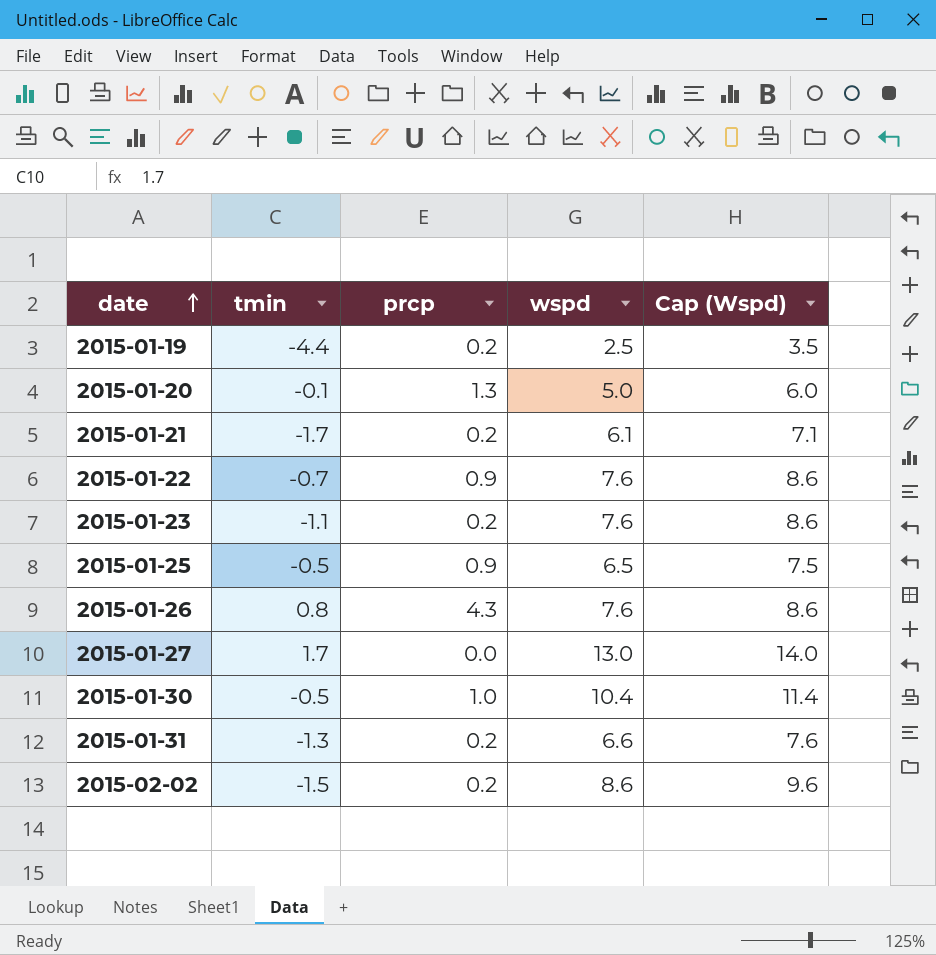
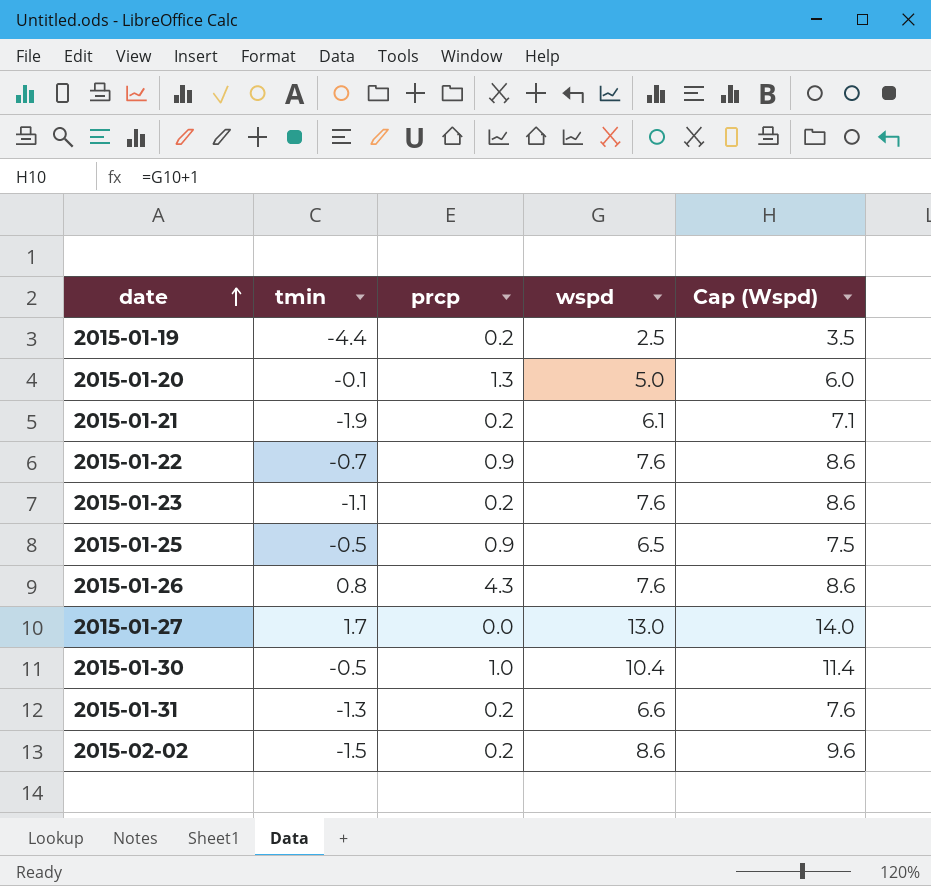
2015-01-21 | tmin: -1.7 -> -1.9

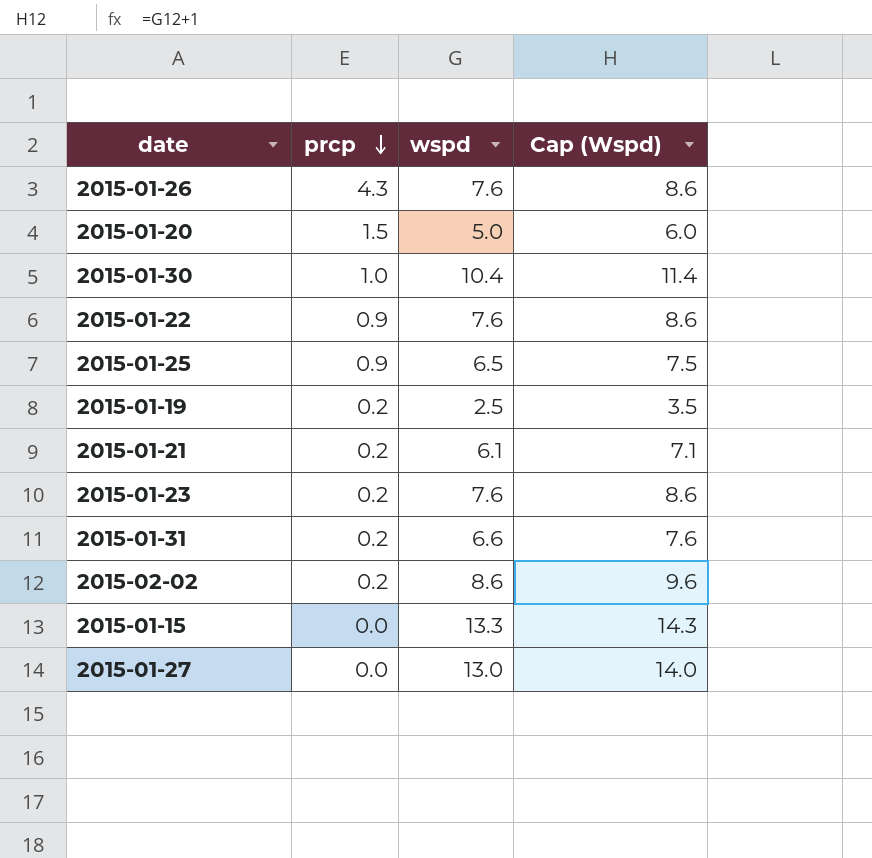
row order: date ascending -> prcp descending
column tmin | position: 2 -> none
2015-01-20 | prcp: 1.3 -> 1.5
row 2015-01-15: none -> 0.0 | 13.3 | 14.3

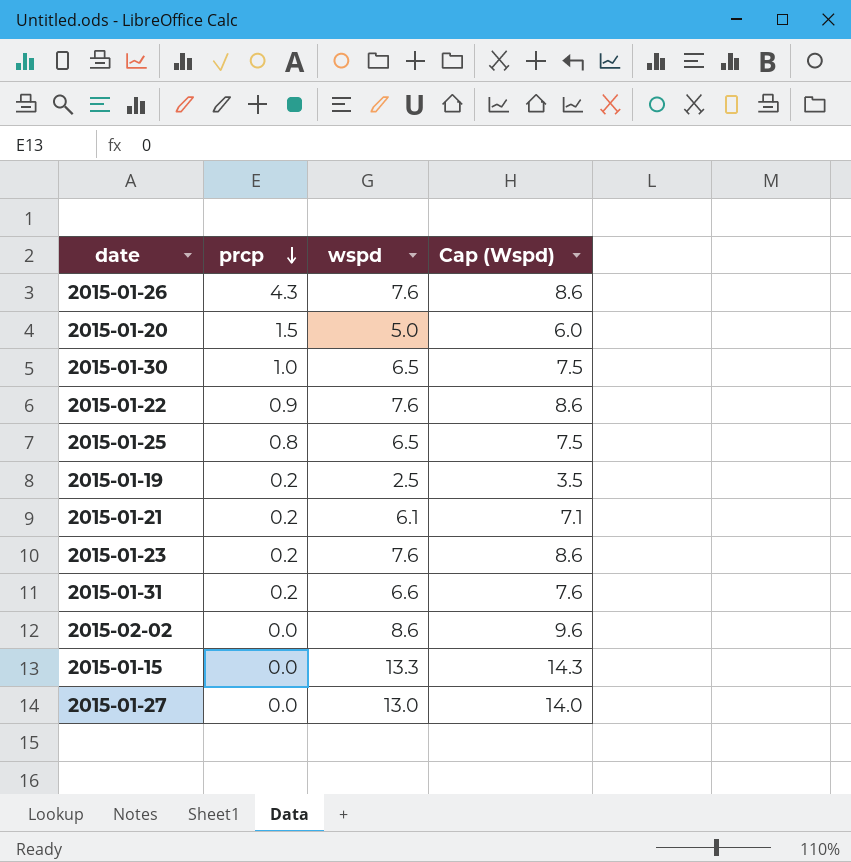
2015-01-30 | wspd: 10.4 -> 6.5
2015-01-30 | Cap (Wspd): 11.4 -> 7.5
2015-01-25 | prcp: 0.9 -> 0.8
2015-02-02 | prcp: 0.2 -> 0.0

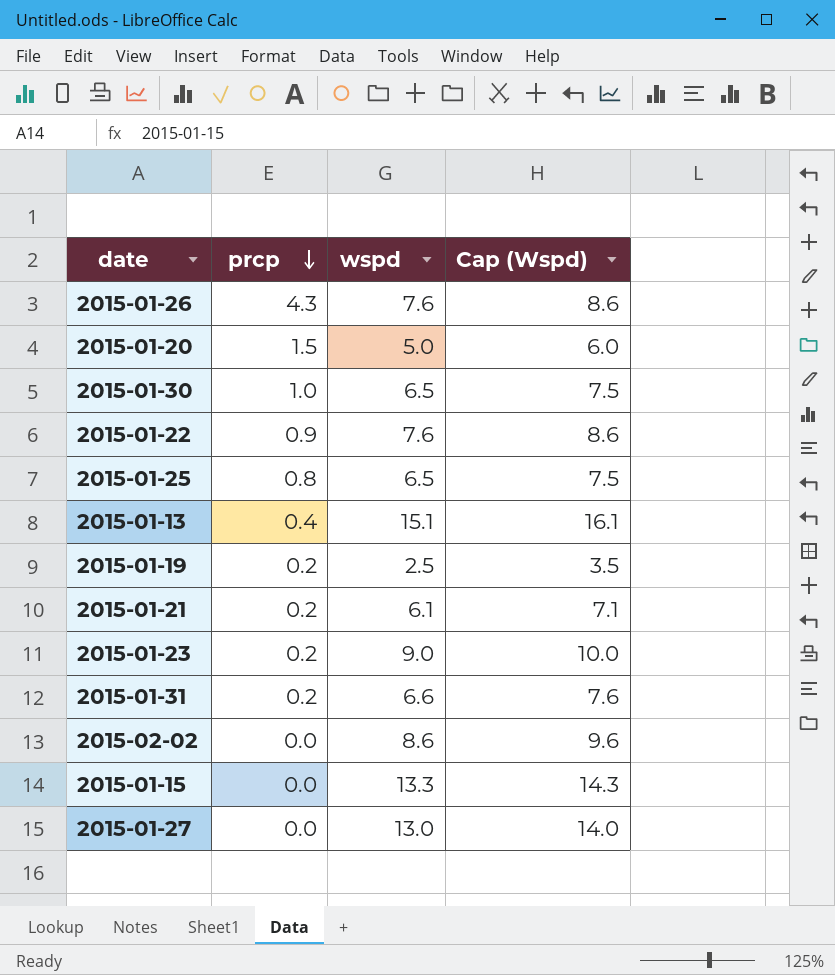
row 2015-01-13: none -> 0.4 | 15.1 | 16.1
2015-01-23 | wspd: 7.6 -> 9.0
2015-01-23 | Cap (Wspd): 8.6 -> 10.0

